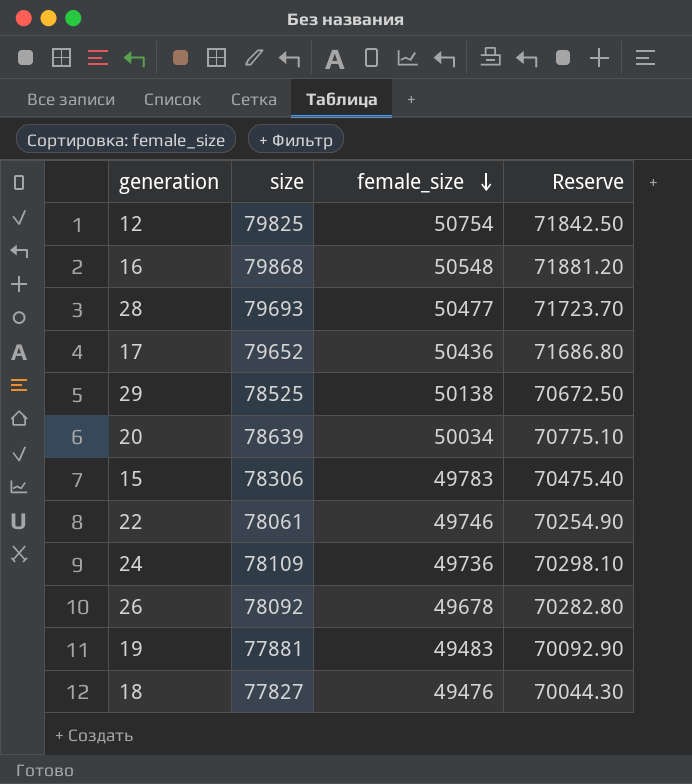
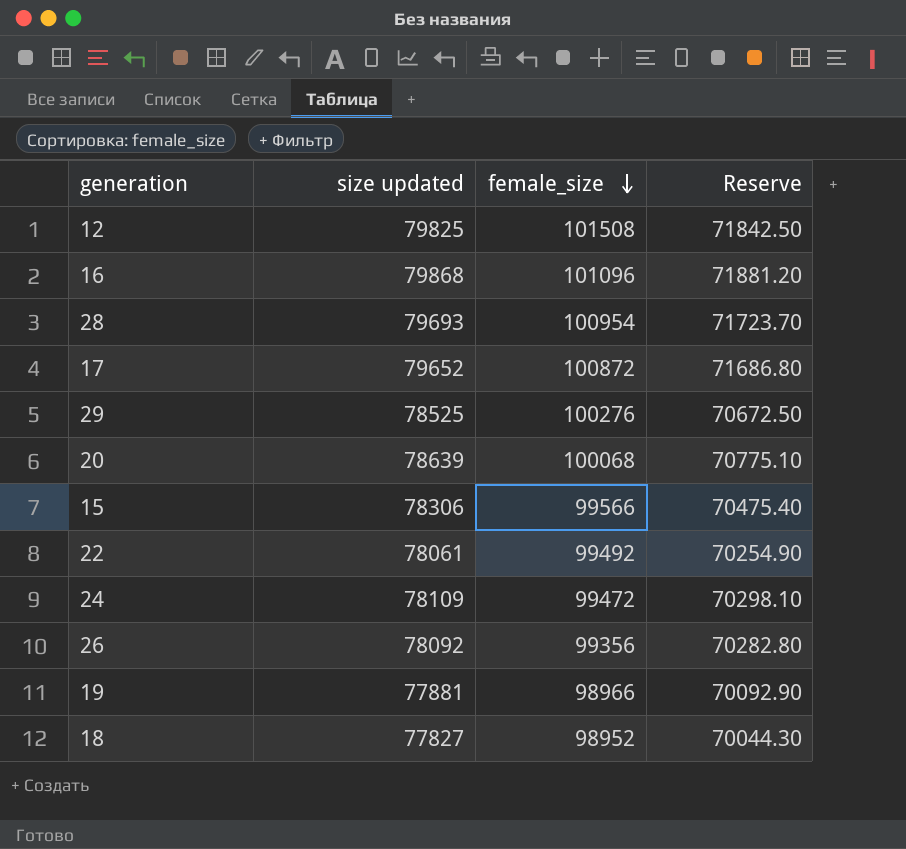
column name: size -> size updated
12 | female_size: 50754 -> 101508
16 | female_size: 50548 -> 101096
28 | female_size: 50477 -> 100954
17 | female_size: 50436 -> 100872
29 | female_size: 50138 -> 100276
20 | female_size: 50034 -> 100068
15 | female_size: 49783 -> 99566
22 | female_size: 49746 -> 99492
24 | female_size: 49736 -> 99472
26 | female_size: 49678 -> 99356
19 | female_size: 49483 -> 98966
18 | female_size: 49476 -> 98952

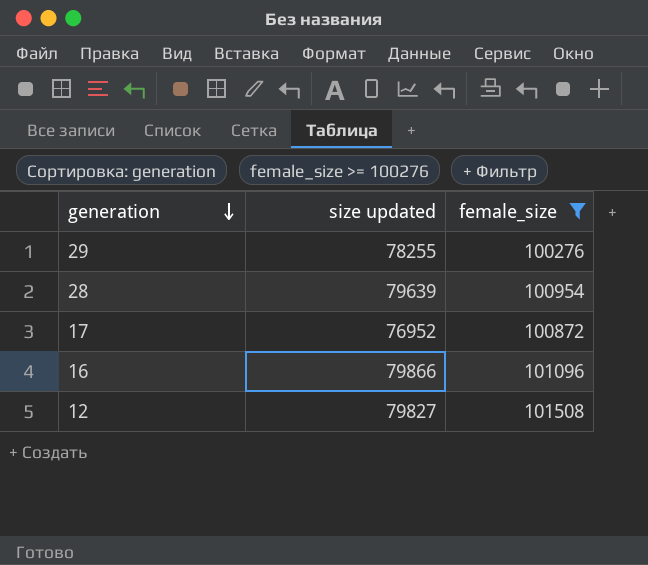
filter: none -> female_size >= 100276
row order: female_size descending -> generation descending
column Reserve | formula: [size updated] * 0.9 -> none
29 | size updated: 78525 -> 78255
28 | size updated: 79693 -> 79639
17 | size updated: 79652 -> 76952
16 | size updated: 79868 -> 79866
12 | size updated: 79825 -> 79827

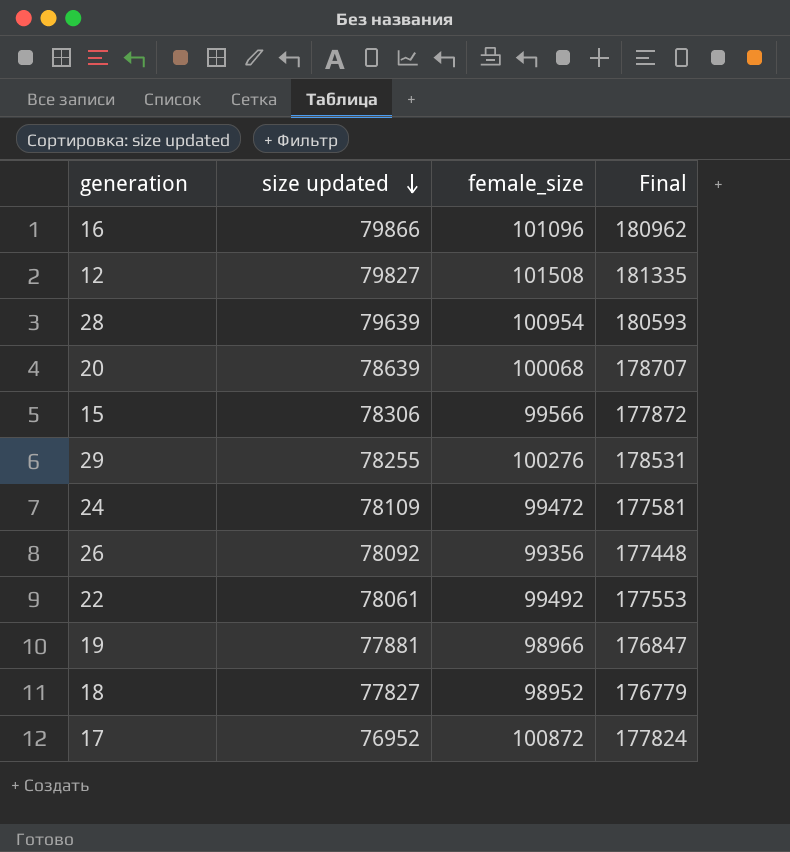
filter: female_size >= 100276 -> none
row order: generation descending -> size updated descending
column Final | formula: none -> [size updated] + [female_size]

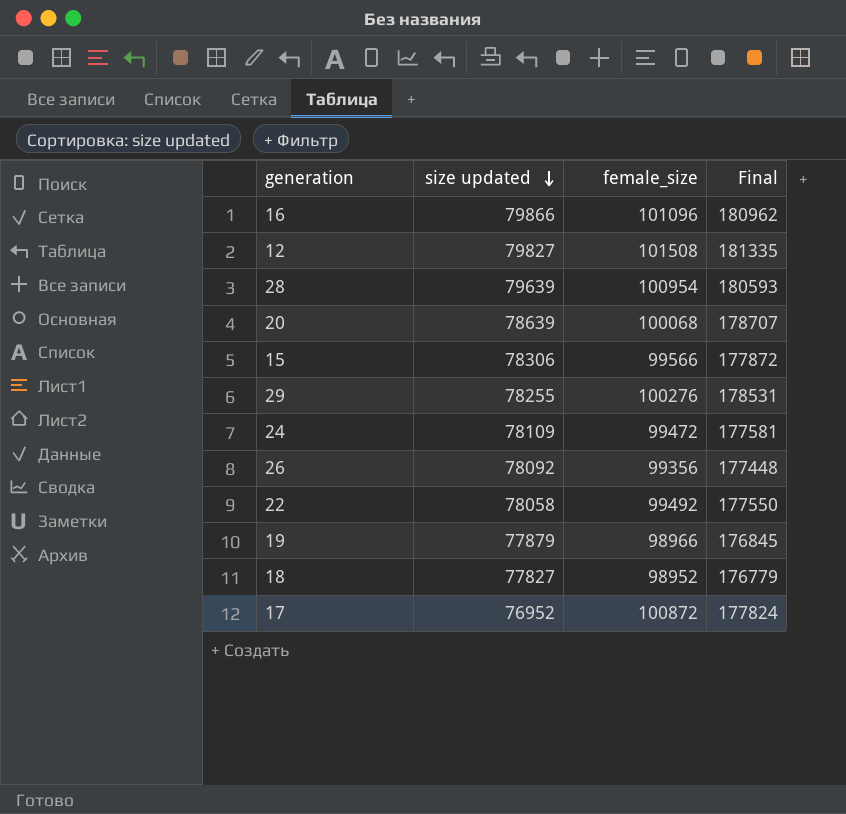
22 | size updated: 78061 -> 78058
22 | Final: 177553 -> 177550
19 | size updated: 77881 -> 77879
19 | Final: 176847 -> 176845

